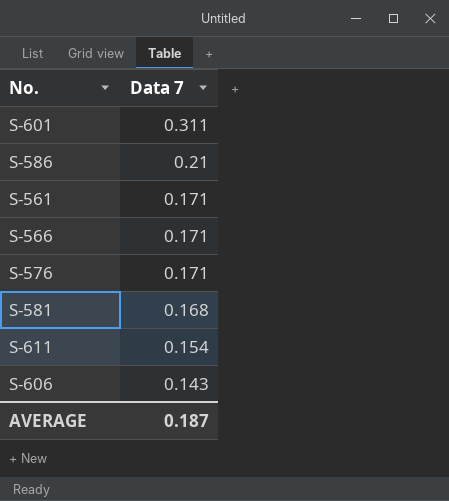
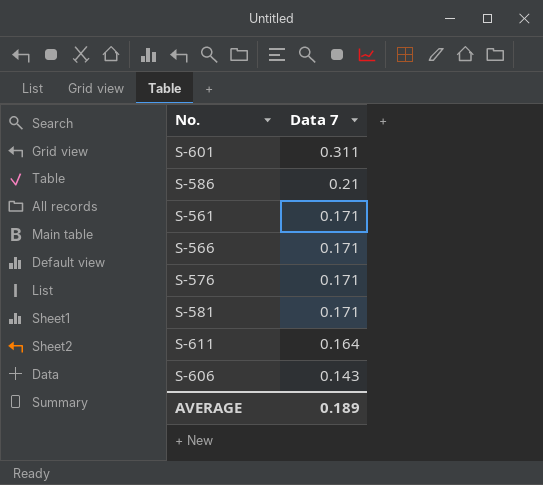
S-581 | Data 7: 0.168 -> 0.171
S-611 | Data 7: 0.154 -> 0.164
AVERAGE | Data 7: 0.187 -> 0.189

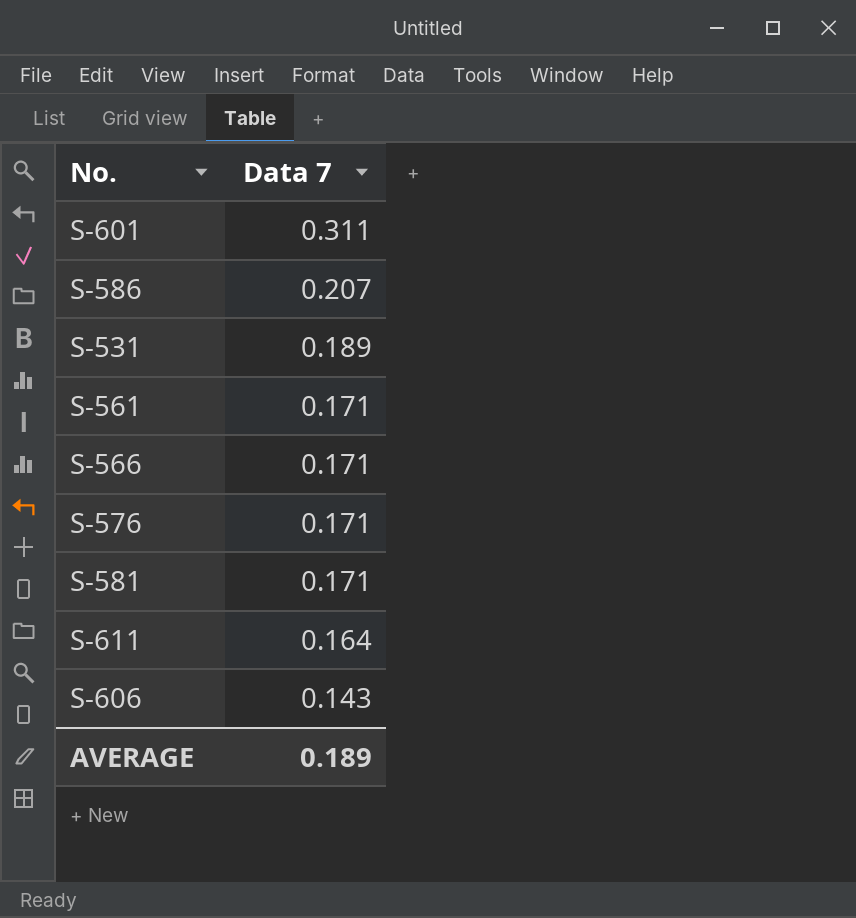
S-586 | Data 7: 0.21 -> 0.207
row S-531: none -> 0.189

